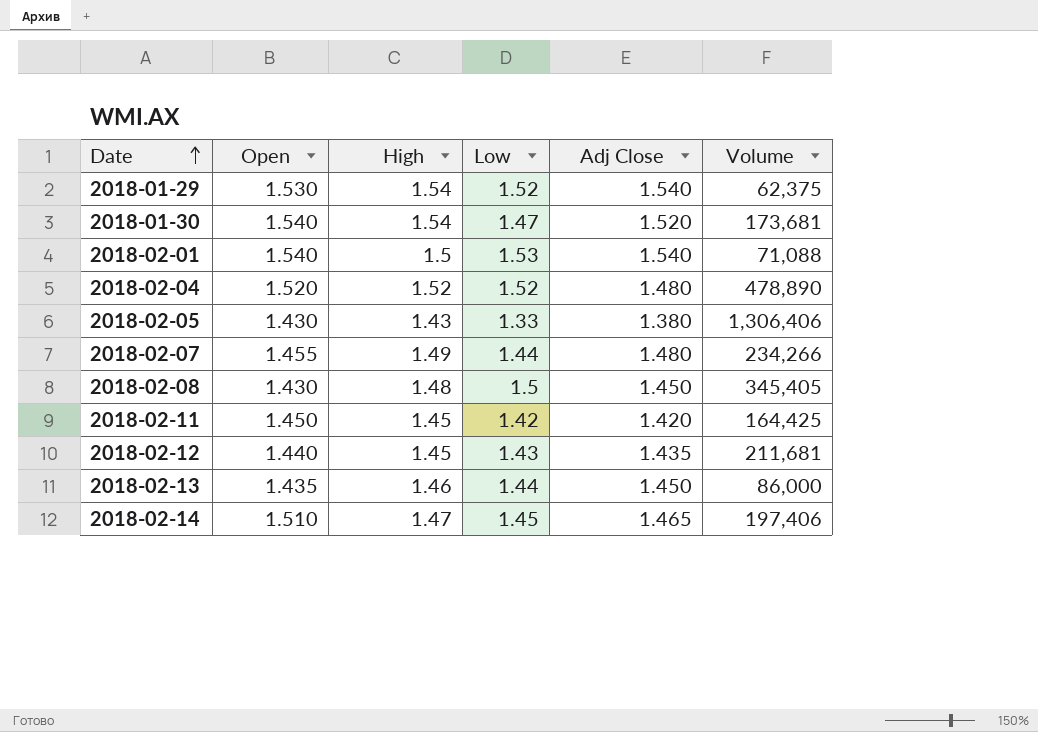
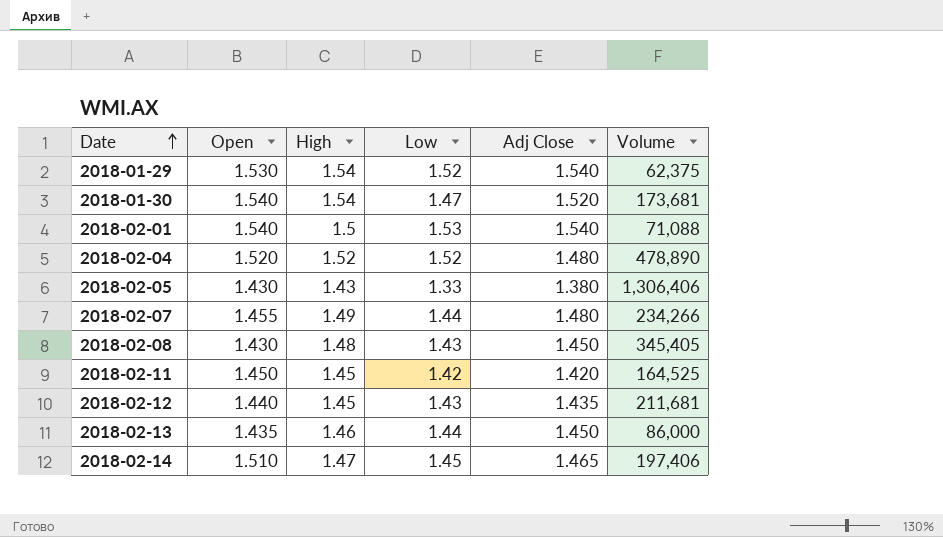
2018-02-08 | Low: 1.5 -> 1.43
2018-02-11 | Volume: 164,425 -> 164,525

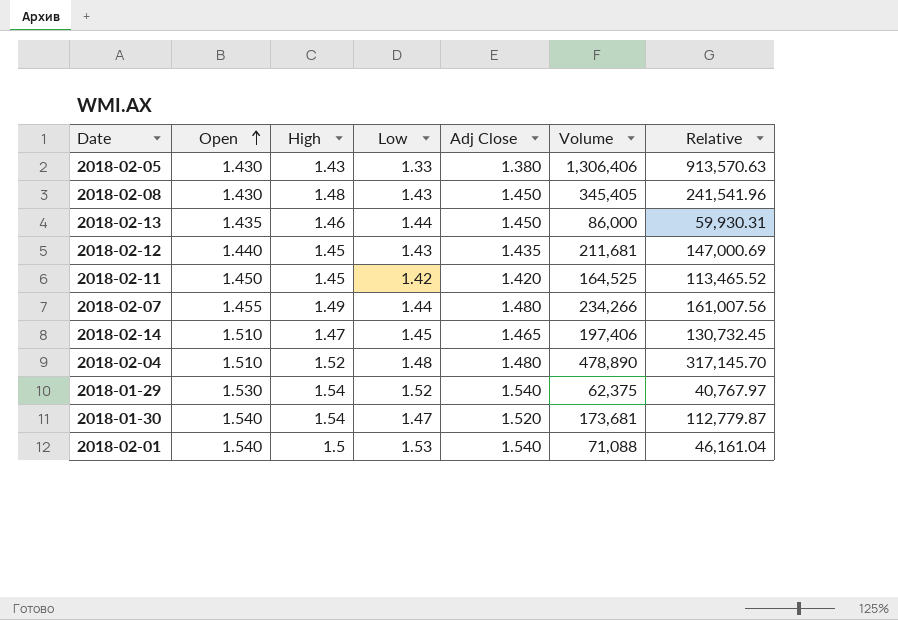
row order: Date ascending -> Open ascending
column Relative | formula: none -> [Volume] / [Open]
2018-02-04 | Open: 1.520 -> 1.510
2018-02-04 | Low: 1.52 -> 1.48

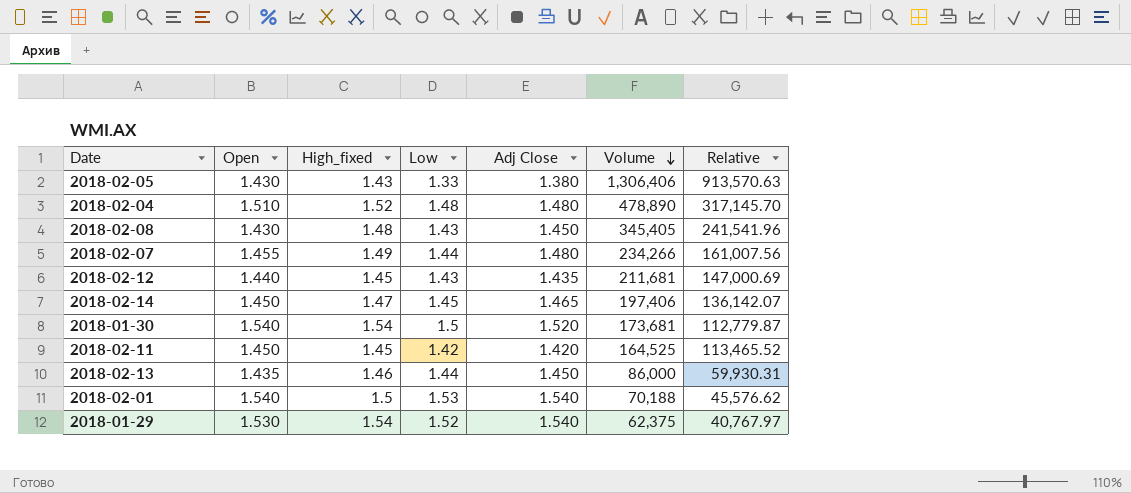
row order: Open ascending -> Volume descending
column name: High -> High_fixed
2018-02-14 | Open: 1.510 -> 1.450
2018-02-14 | Relative: 130,732.45 -> 136,142.07
2018-01-30 | Low: 1.47 -> 1.5
2018-02-01 | Volume: 71,088 -> 70,188
2018-02-01 | Relative: 46,161.04 -> 45,576.62

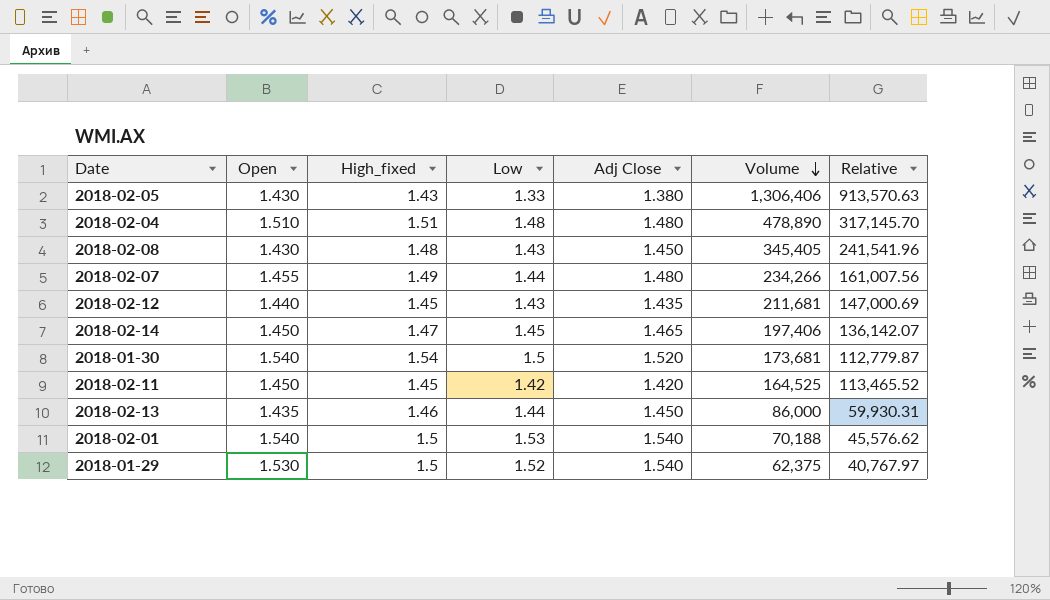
2018-02-04 | High_fixed: 1.52 -> 1.51
2018-01-29 | High_fixed: 1.54 -> 1.5

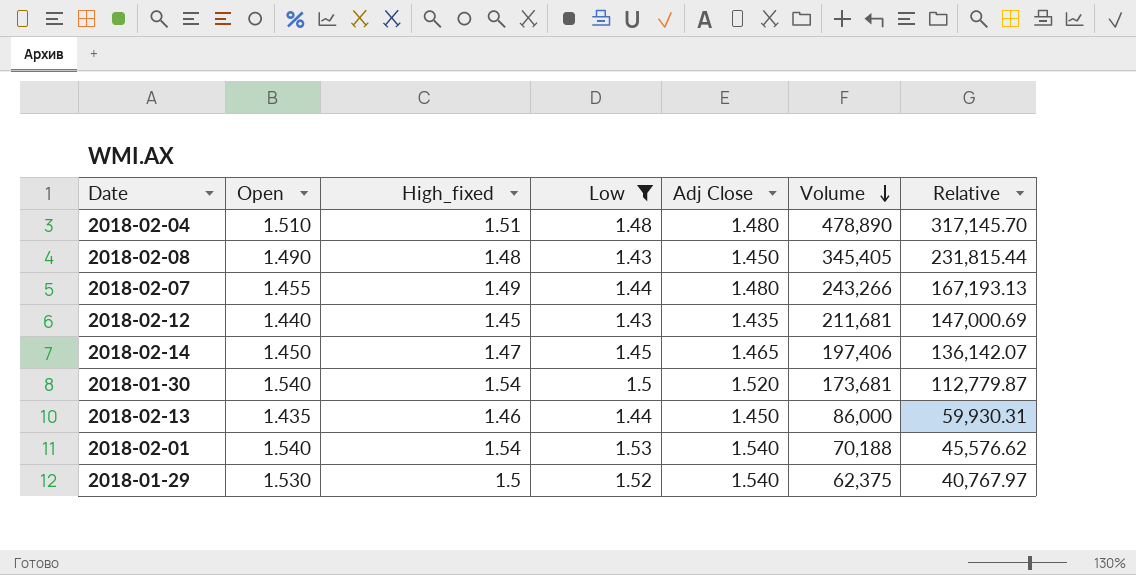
filter: none -> Low >= 1.43
2018-02-08 | Open: 1.430 -> 1.490
2018-02-08 | Relative: 241,541.96 -> 231,815.44
2018-02-07 | Volume: 234,266 -> 243,266
2018-02-07 | Relative: 161,007.56 -> 167,193.13
2018-02-01 | High_fixed: 1.5 -> 1.54

